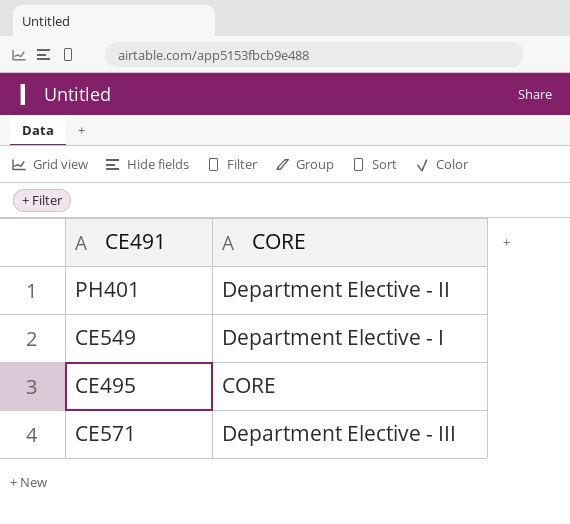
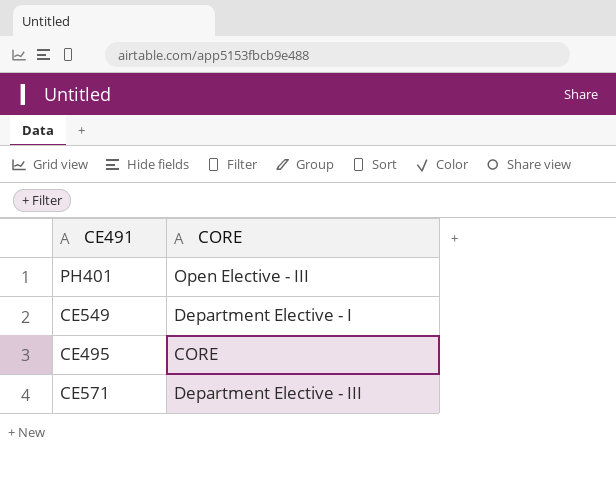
PH401 | CORE: Department Elective - II -> Open Elective - III

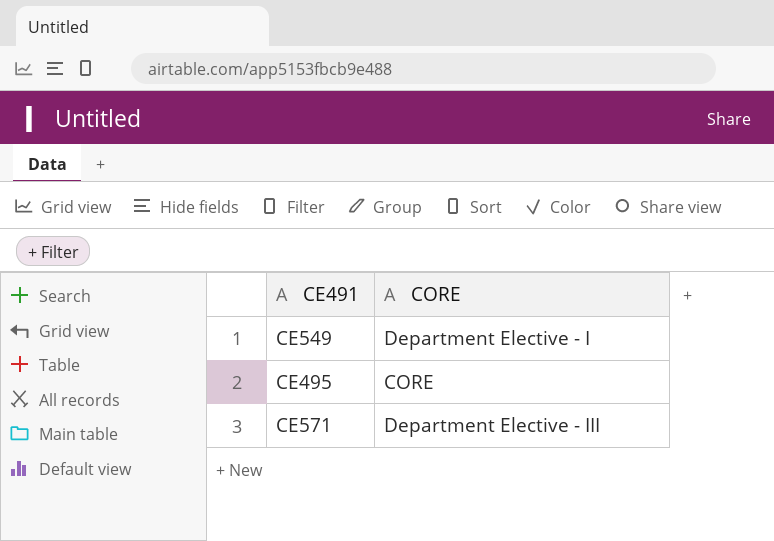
row PH401: Open Elective - III -> none

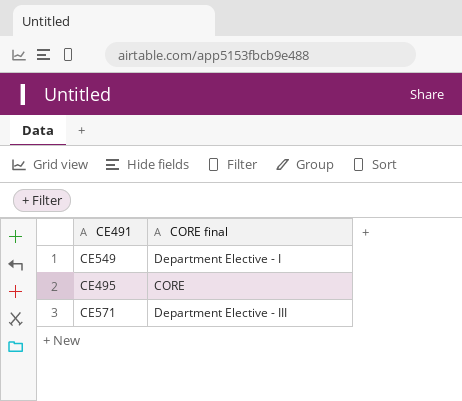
column name: CORE -> CORE final

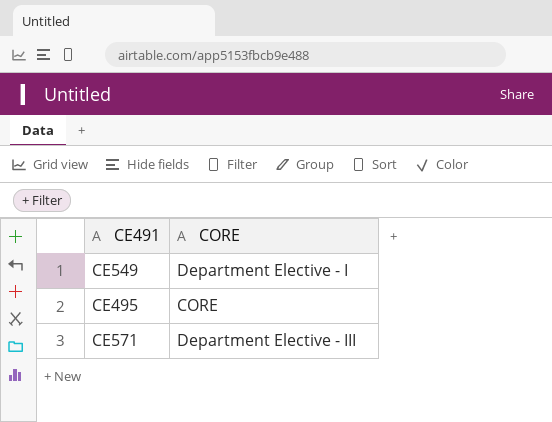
column name: CORE final -> CORE

